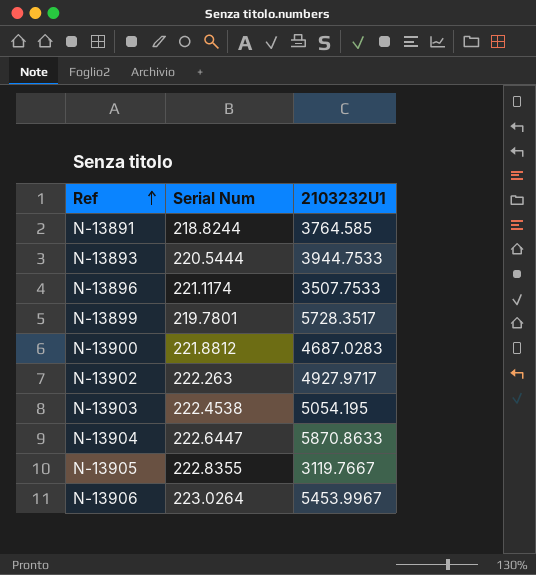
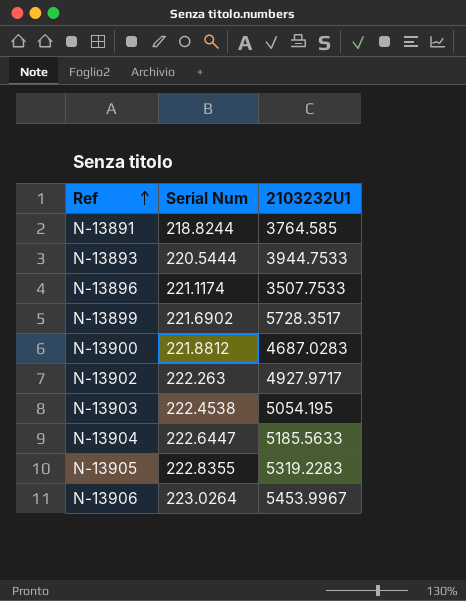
N-13899 | Serial Num: 219.7801 -> 221.6902
N-13904 | 2103232U1: 5870.8633 -> 5185.5633
N-13905 | 2103232U1: 3119.7667 -> 5319.2283

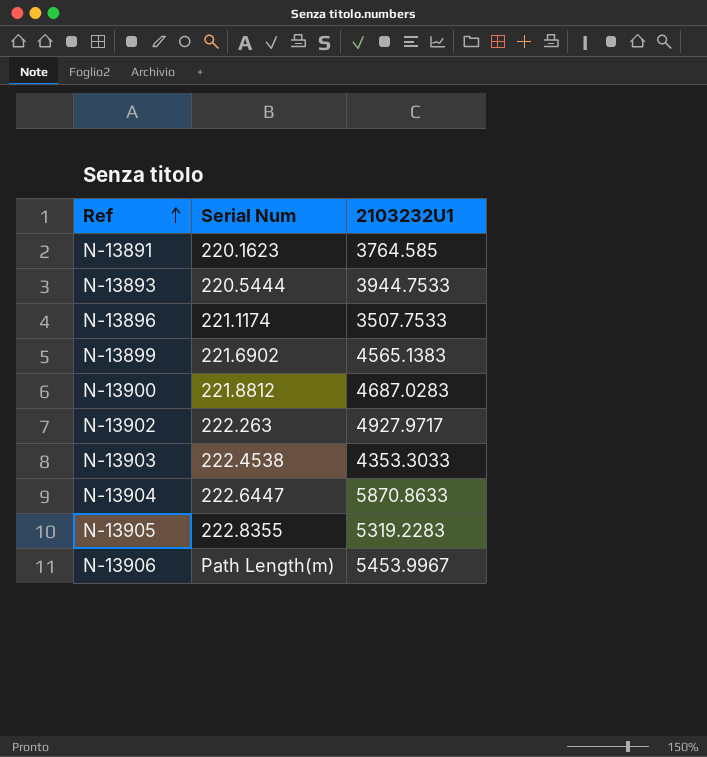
N-13891 | Serial Num: 218.8244 -> 220.1623
N-13899 | 2103232U1: 5728.3517 -> 4565.1383
N-13903 | 2103232U1: 5054.195 -> 4353.3033
N-13904 | 2103232U1: 5185.5633 -> 5870.8633
N-13906 | Serial Num: 223.0264 -> Path Length(m)

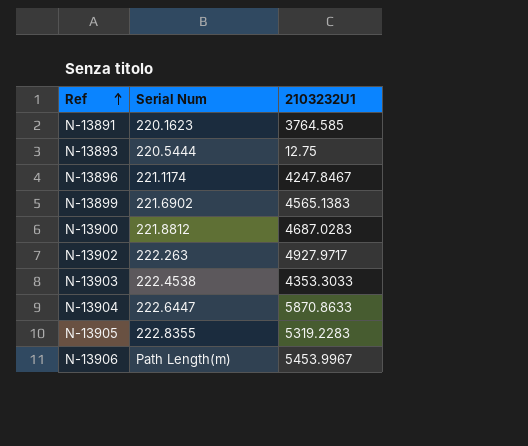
N-13893 | 2103232U1: 3944.7533 -> 12.75
N-13896 | 2103232U1: 3507.7533 -> 4247.8467

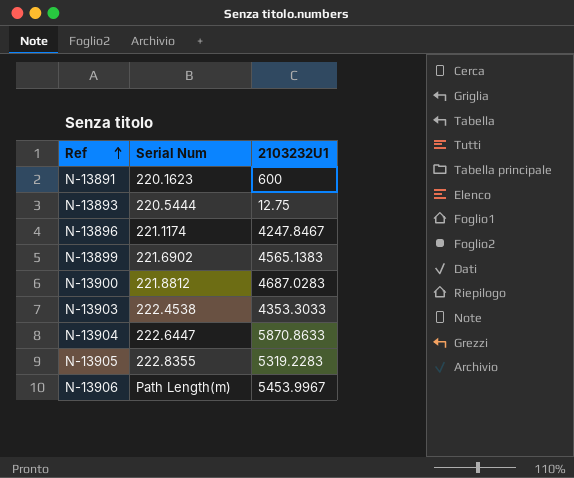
row N-13902: 222.263 | 4927.9717 -> none
N-13891 | 2103232U1: 3764.585 -> 600

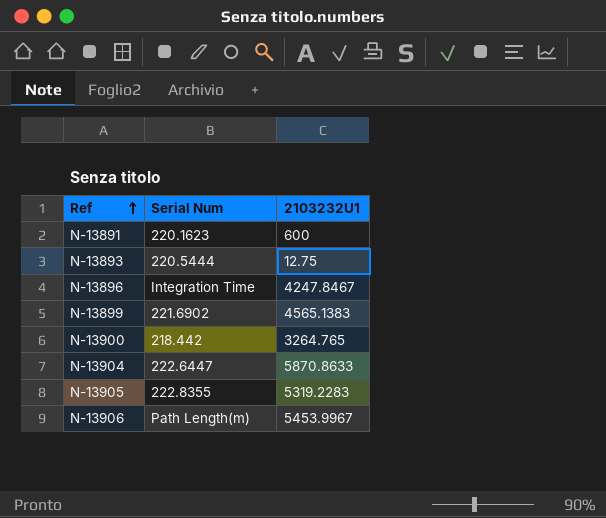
row N-13903: 222.4538 | 4353.3033 -> none
N-13896 | Serial Num: 221.1174 -> Integration Time
N-13900 | Serial Num: 221.8812 -> 218.442
N-13900 | 2103232U1: 4687.0283 -> 3264.765

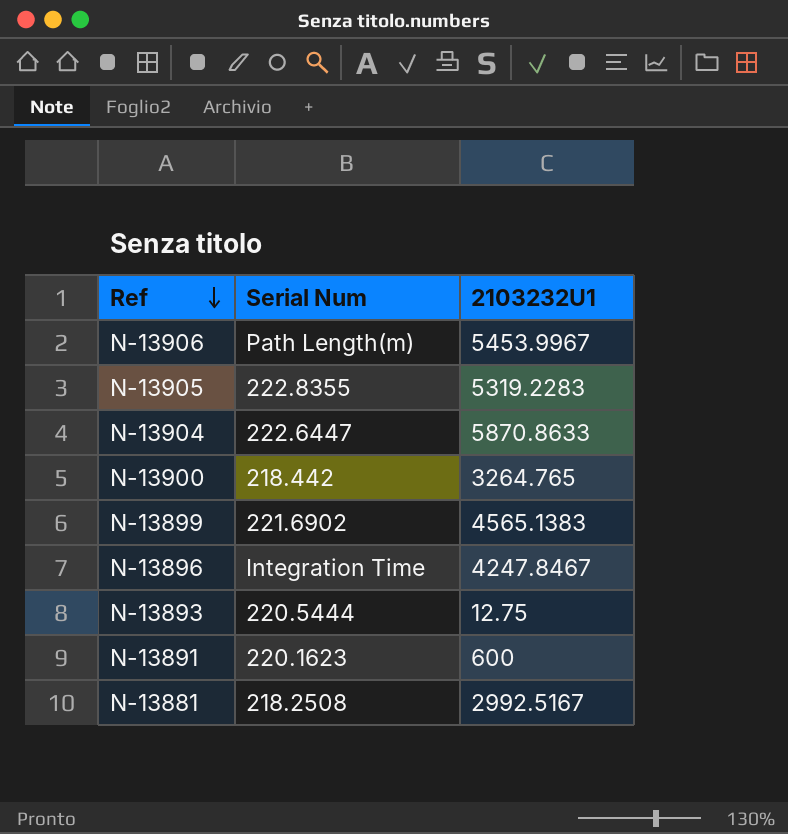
row order: Ref ascending -> Ref descending
row N-13881: none -> 218.2508 | 2992.5167

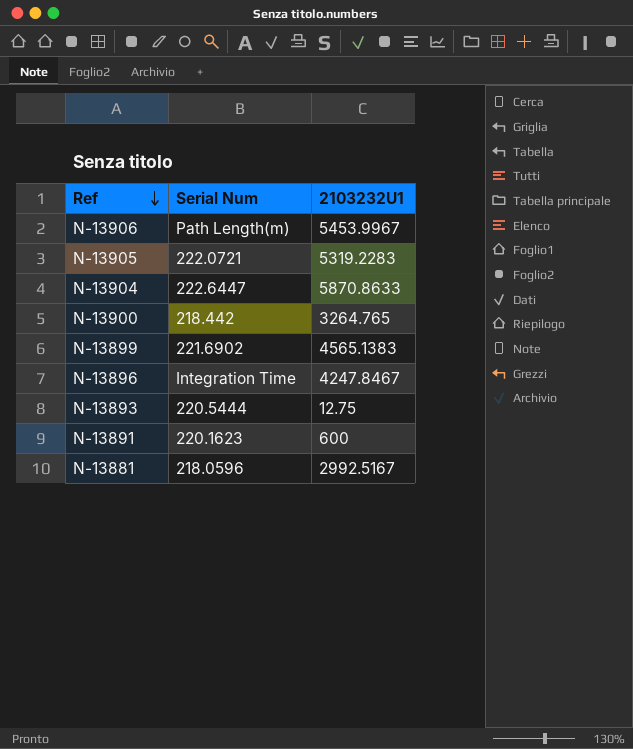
N-13905 | Serial Num: 222.8355 -> 222.0721
N-13881 | Serial Num: 218.2508 -> 218.0596

